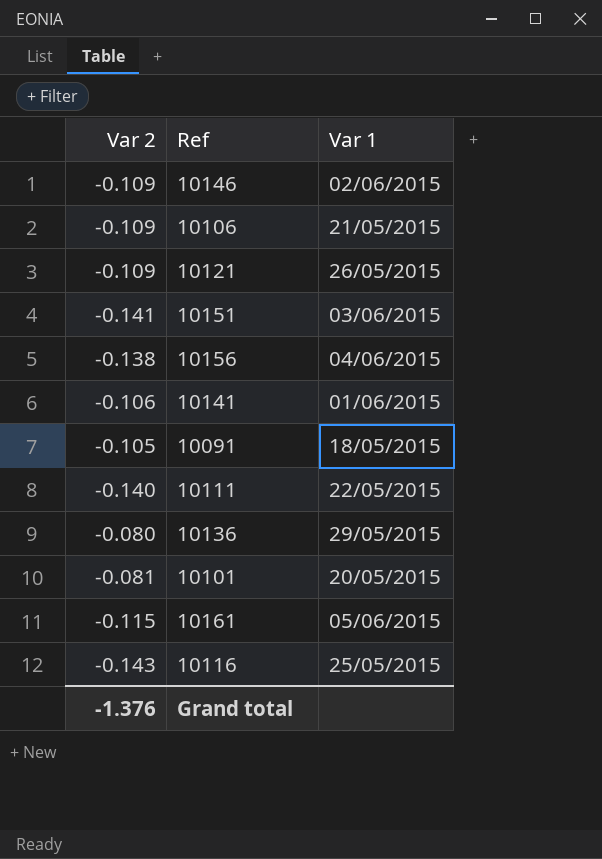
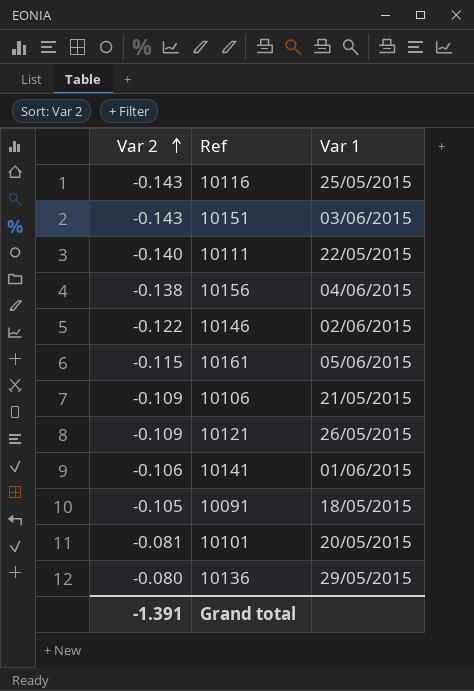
row order: none -> Var 2 ascending
10151 | Var 2: -0.141 -> -0.143
10146 | Var 2: -0.109 -> -0.122
Grand total | Var 2: -1.376 -> -1.391

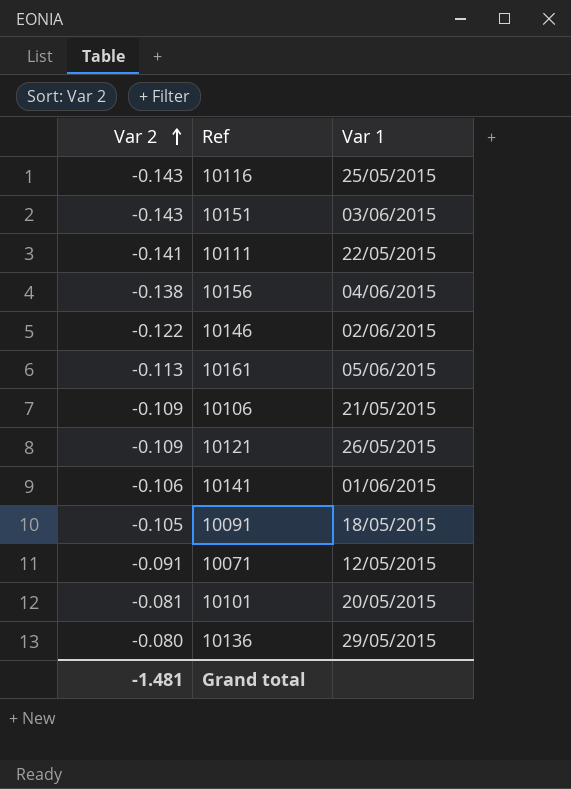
10111 | Var 2: -0.140 -> -0.141
10161 | Var 2: -0.115 -> -0.113
row 10071: none -> -0.091 | 12/05/2015
Grand total | Var 2: -1.391 -> -1.481

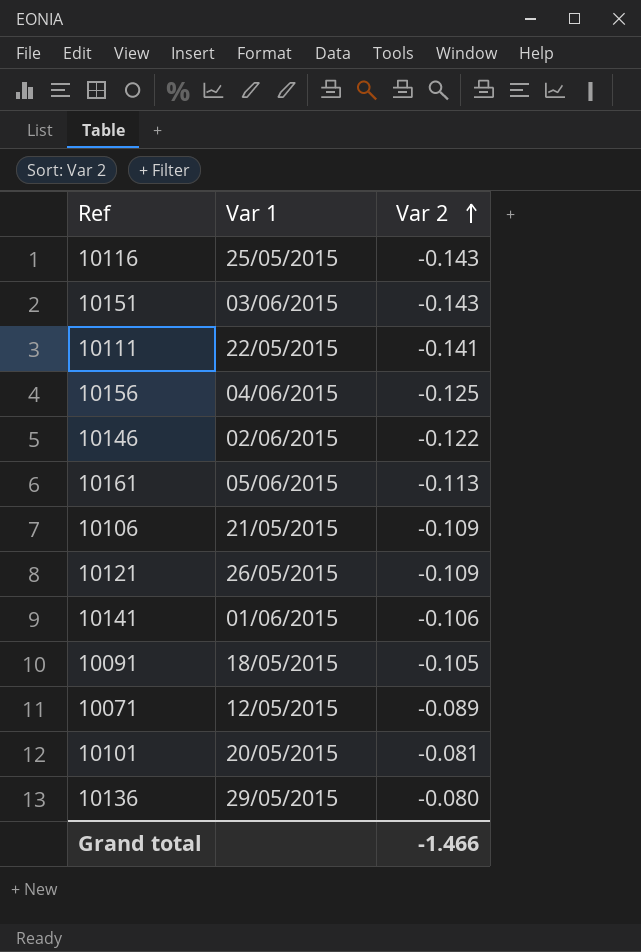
column Var 2 | position: 1 -> 3
10156 | Var 2: -0.138 -> -0.125
10071 | Var 2: -0.091 -> -0.089
Grand total | Var 2: -1.481 -> -1.466

